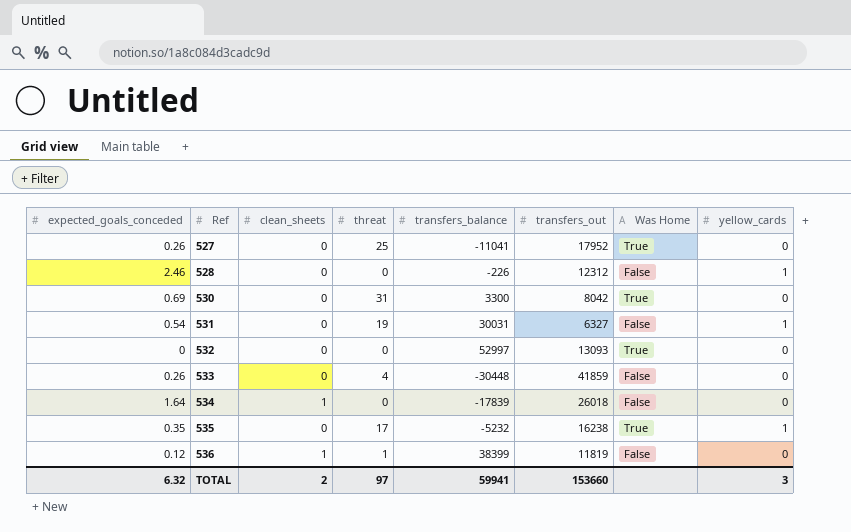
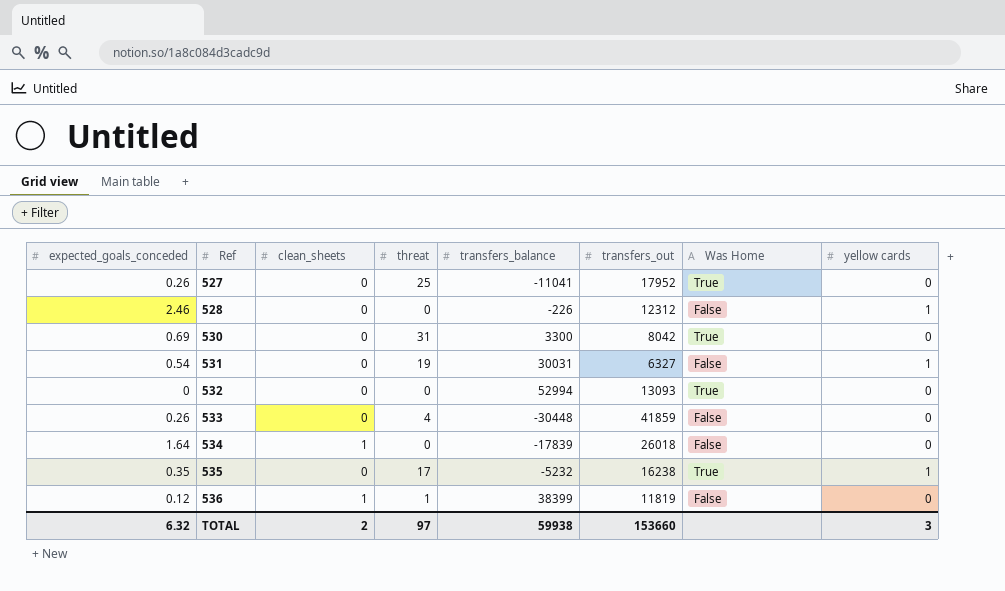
column name: yellow_cards -> yellow cards
532 | transfers_balance: 52997 -> 52994
TOTAL | transfers_balance: 59941 -> 59938

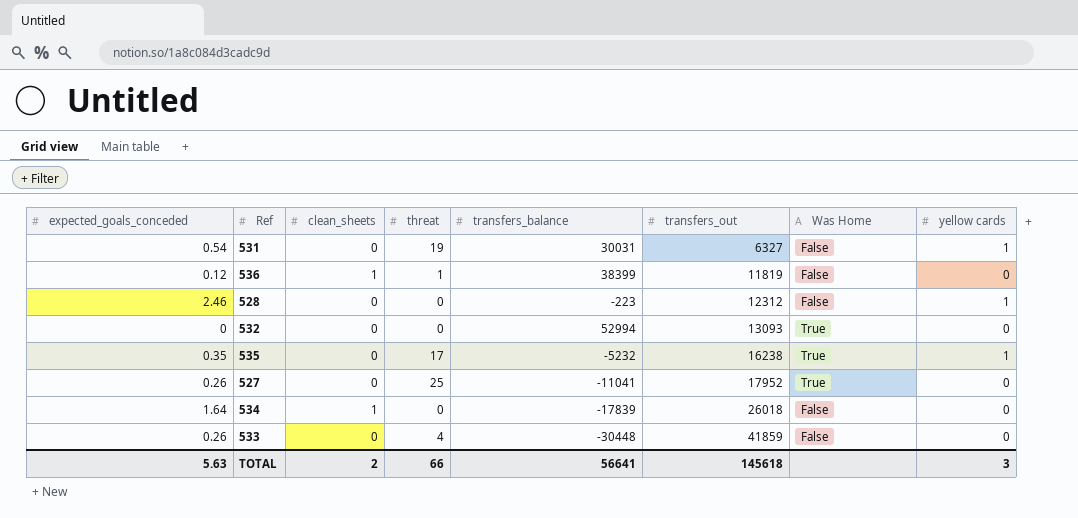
row order: Ref ascending -> transfers_out ascending
row 530: 0.69 | 0 | 31 | 3300 | 8042 | True | 0 -> none
528 | transfers_balance: -226 -> -223
TOTAL | expected_goals_conceded: 6.32 -> 5.63
TOTAL | threat: 97 -> 66
TOTAL | transfers_balance: 59938 -> 56641
TOTAL | transfers_out: 153660 -> 145618

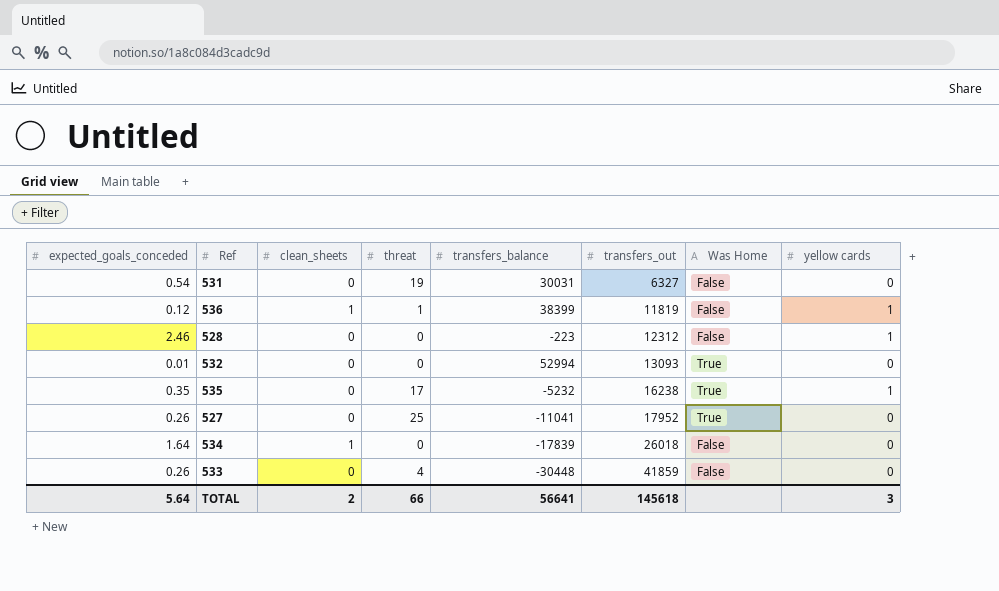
531 | yellow cards: 1 -> 0
536 | yellow cards: 0 -> 1
532 | expected_goals_conceded: 0 -> 0.01
TOTAL | expected_goals_conceded: 5.63 -> 5.64

